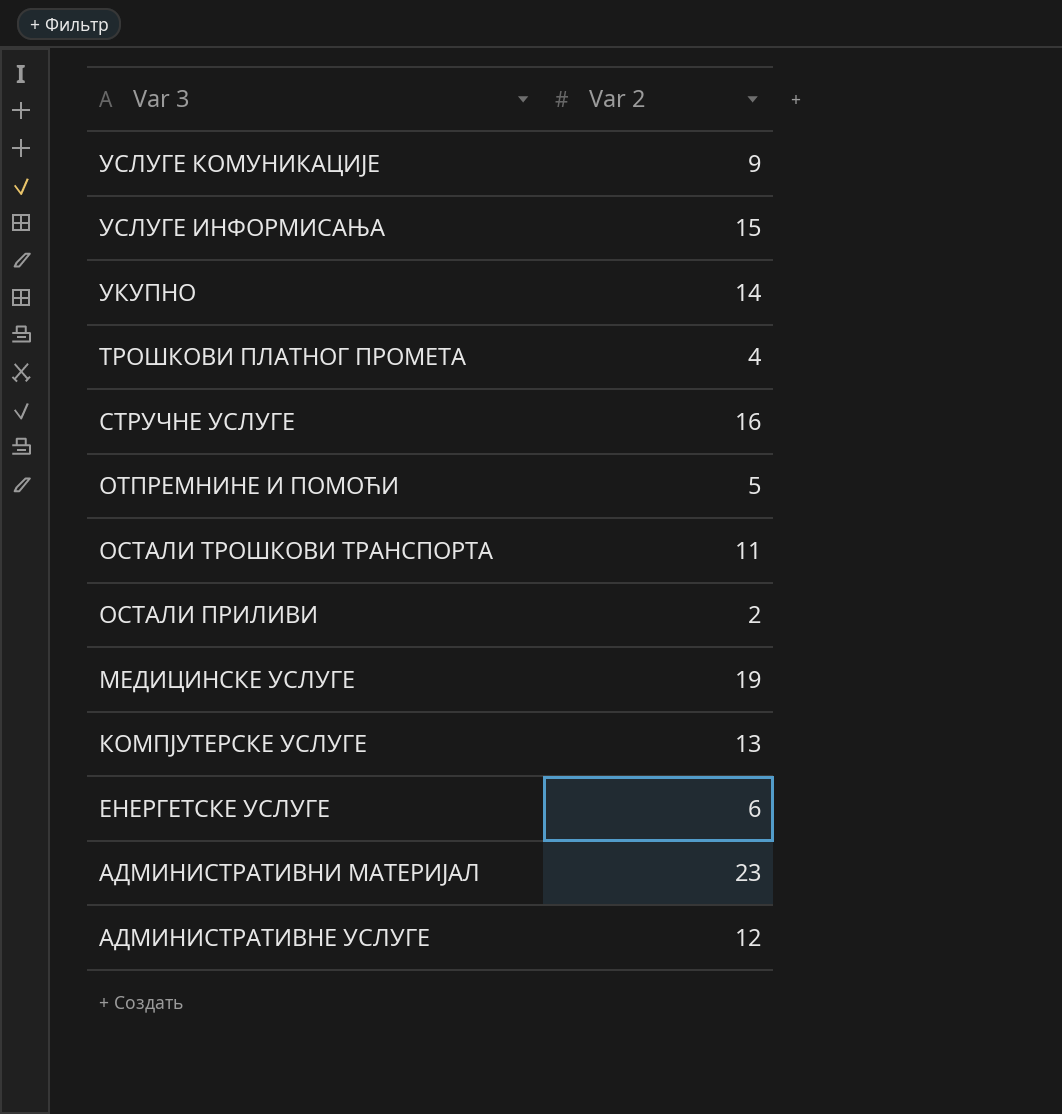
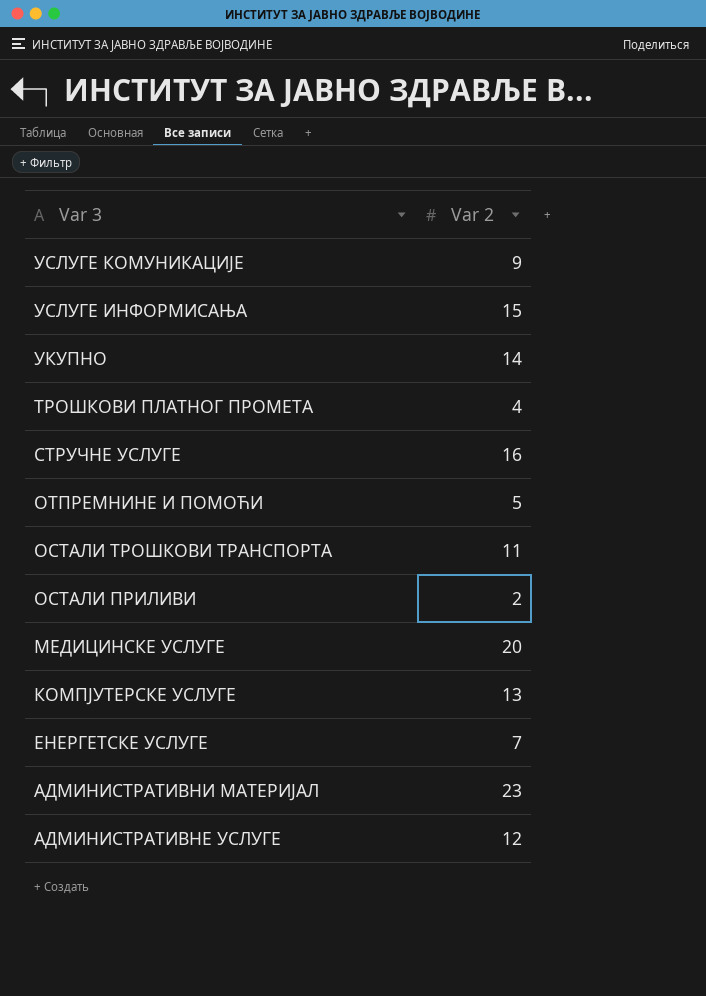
МЕДИЦИНСКЕ УСЛУГЕ | Var 2: 19 -> 20
ЕНЕРГЕТСКЕ УСЛУГЕ | Var 2: 6 -> 7

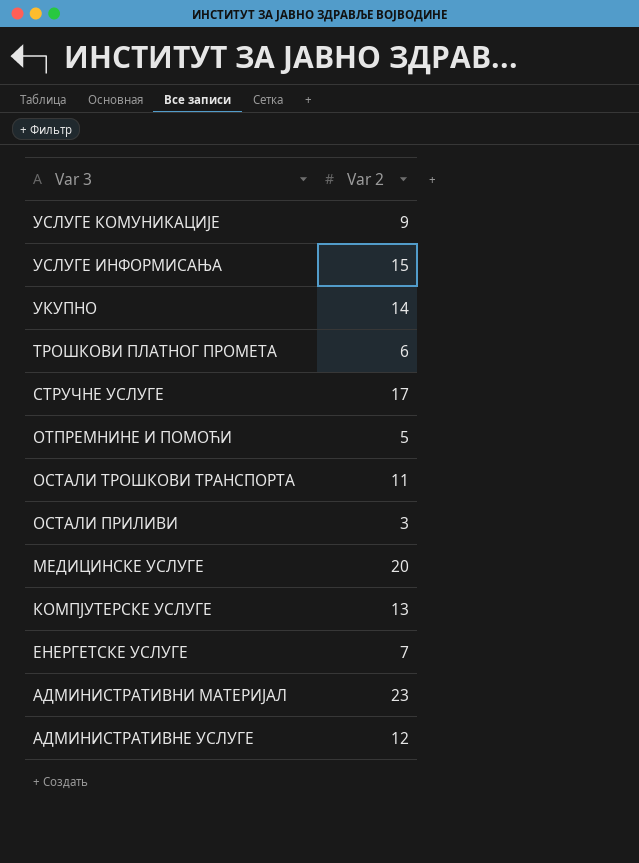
ТРОШКОВИ ПЛАТНОГ ПРОМЕТА | Var 2: 4 -> 6
СТРУЧНЕ УСЛУГЕ | Var 2: 16 -> 17
ОСТАЛИ ПРИЛИВИ | Var 2: 2 -> 3

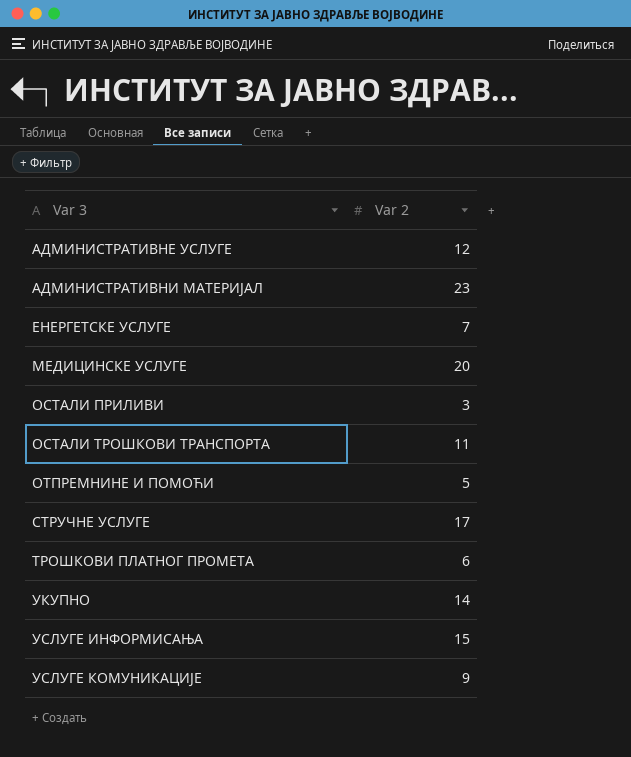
row order: Var 3 descending -> Var 3 ascending
row КОМПЈУТЕРСКЕ УСЛУГЕ: 13 -> none

